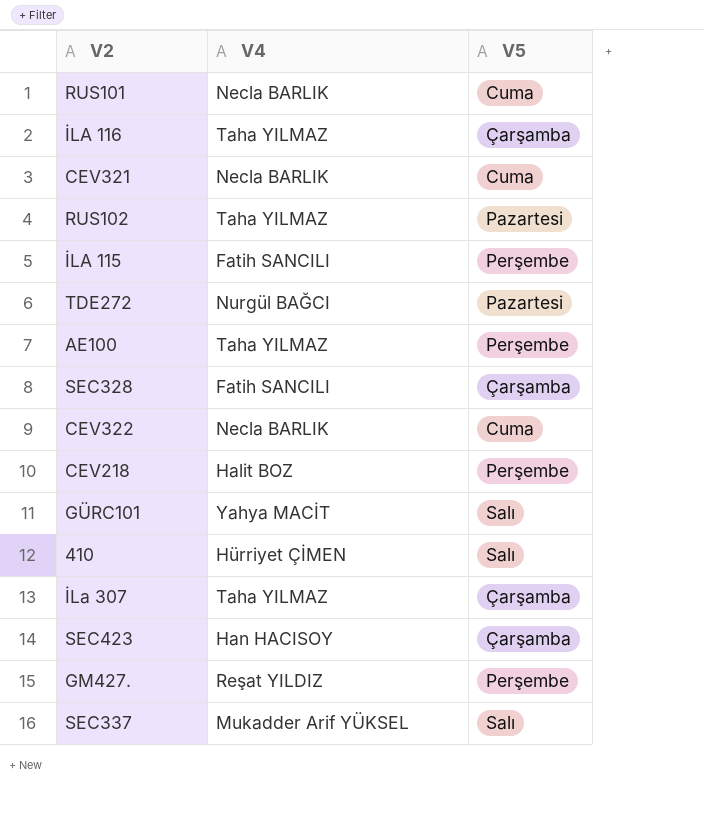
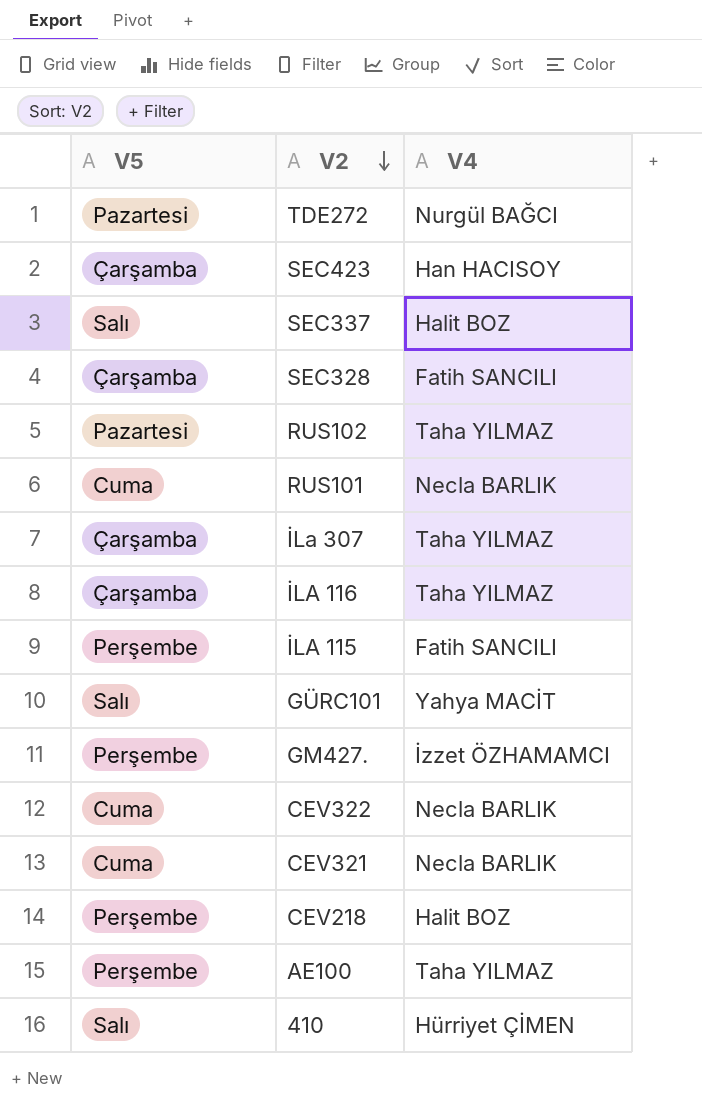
row order: none -> V2 descending
column V5 | position: 3 -> 1
SEC337 | V4: Mukadder Arif YÜKSEL -> Halit BOZ
GM427. | V4: Reşat YILDIZ -> İzzet ÖZHAMAMCI

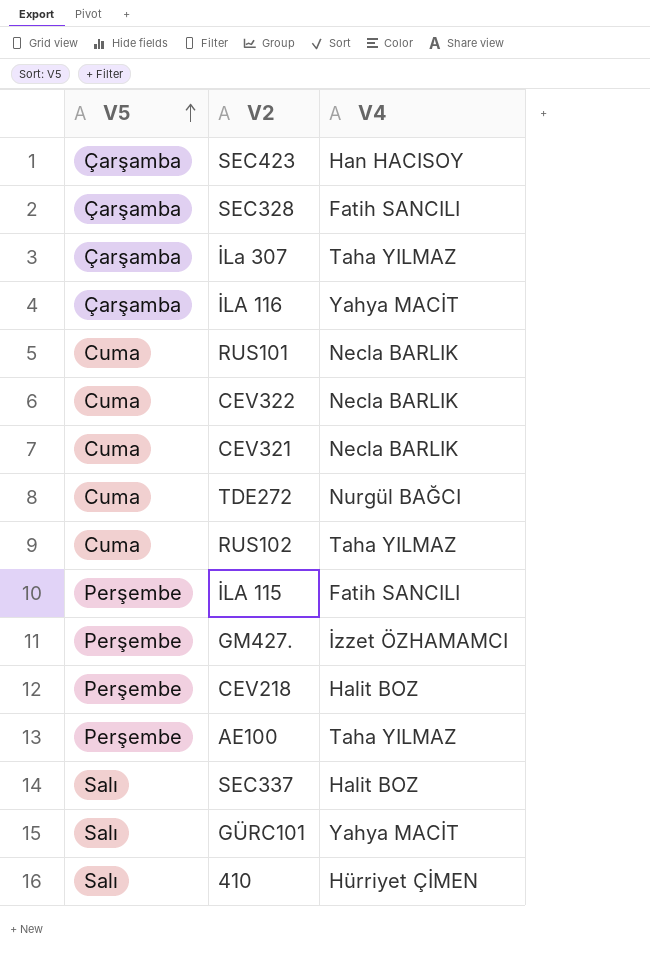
row order: V2 descending -> V5 ascending
İLA 116 | V4: Taha YILMAZ -> Yahya MACİT
TDE272 | V5: Pazartesi -> Cuma
RUS102 | V5: Pazartesi -> Cuma

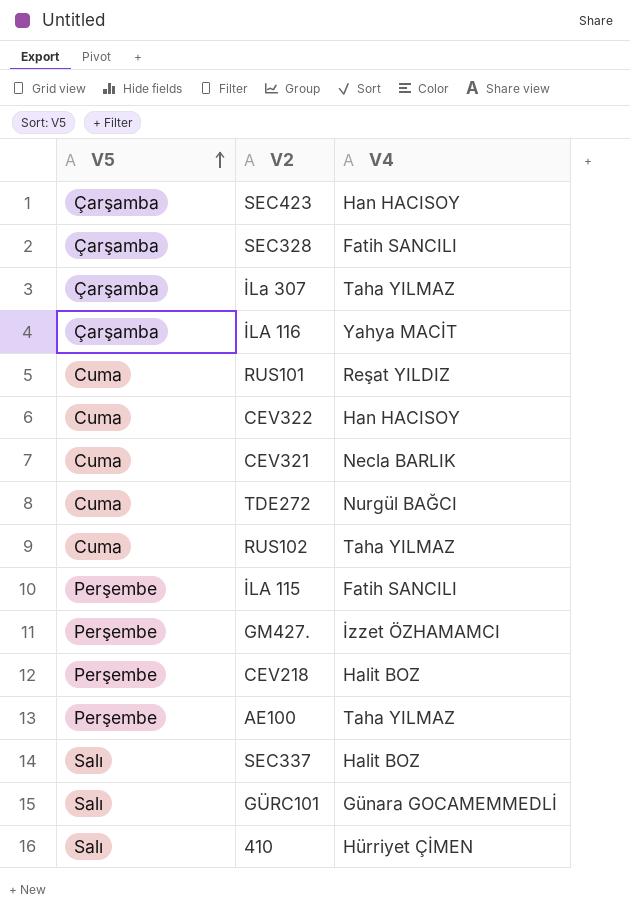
RUS101 | V4: Necla BARLIK -> Reşat YILDIZ
CEV322 | V4: Necla BARLIK -> Han HACISOY
GÜRC101 | V4: Yahya MACİT -> Günara GOCAMEMMEDLİ

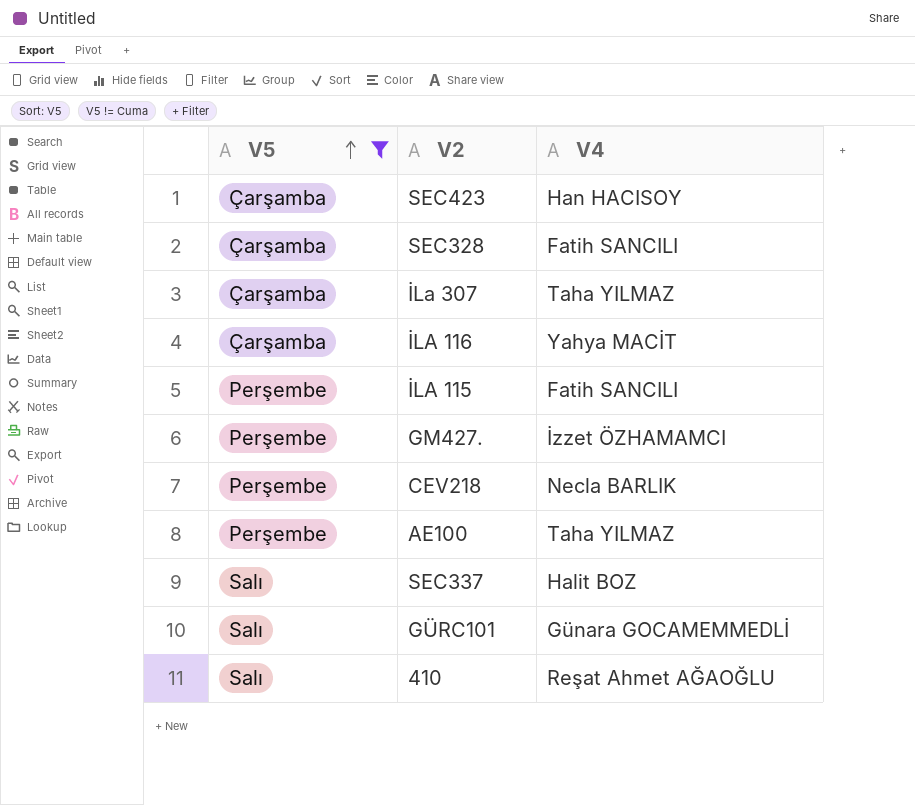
filter: none -> V5 != Cuma
CEV218 | V4: Halit BOZ -> Necla BARLIK
410 | V4: Hürriyet ÇİMEN -> Reşat Ahmet AĞAOĞLU

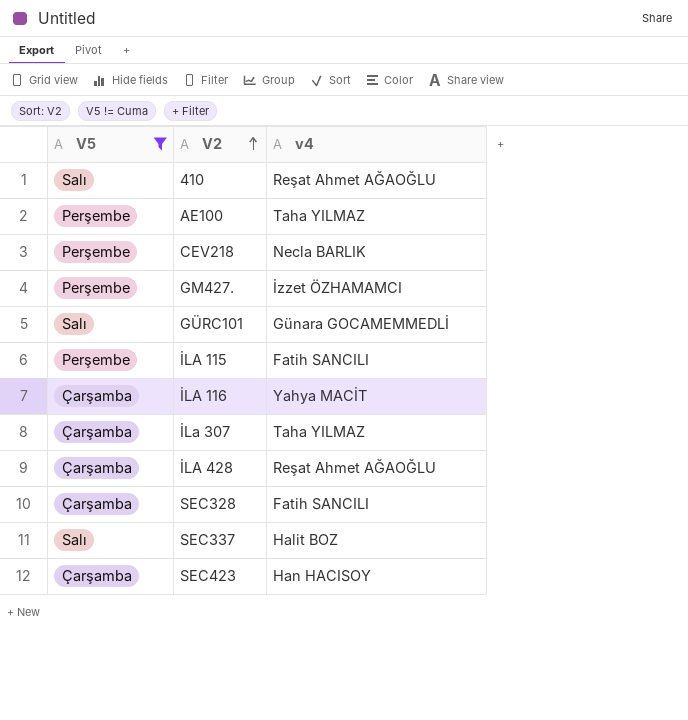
row order: V5 ascending -> V2 ascending
column name: V4 -> v4
row İLA 428: none -> Çarşamba | Reşat Ahmet AĞAOĞLU

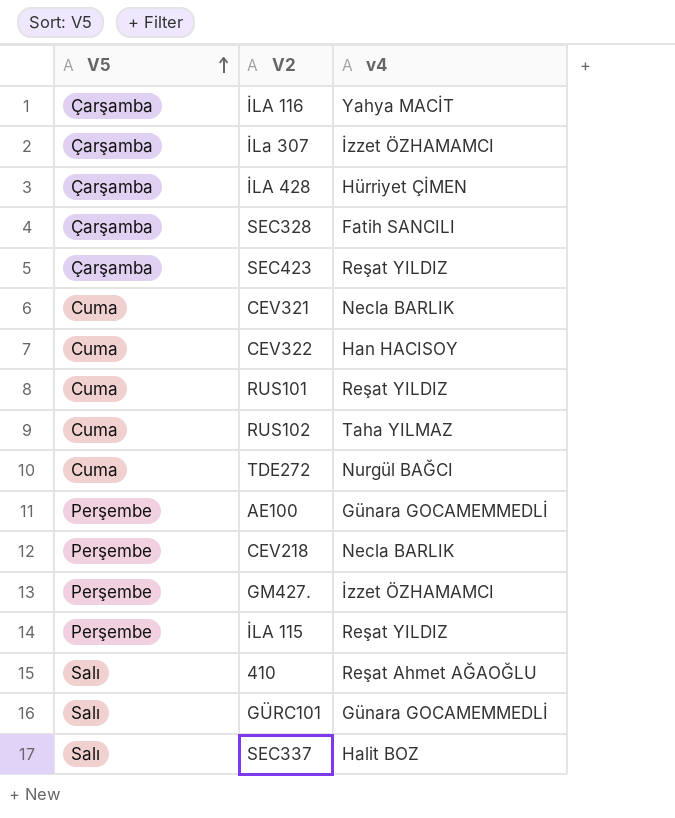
filter: V5 != Cuma -> none
row order: V2 ascending -> V5 ascending
İLa 307 | v4: Taha YILMAZ -> İzzet ÖZHAMAMCI
İLA 428 | v4: Reşat Ahmet AĞAOĞLU -> Hürriyet ÇİMEN
SEC423 | v4: Han HACISOY -> Reşat YILDIZ
AE100 | v4: Taha YILMAZ -> Günara GOCAMEMMEDLİ
İLA 115 | v4: Fatih SANCILI -> Reşat YILDIZ

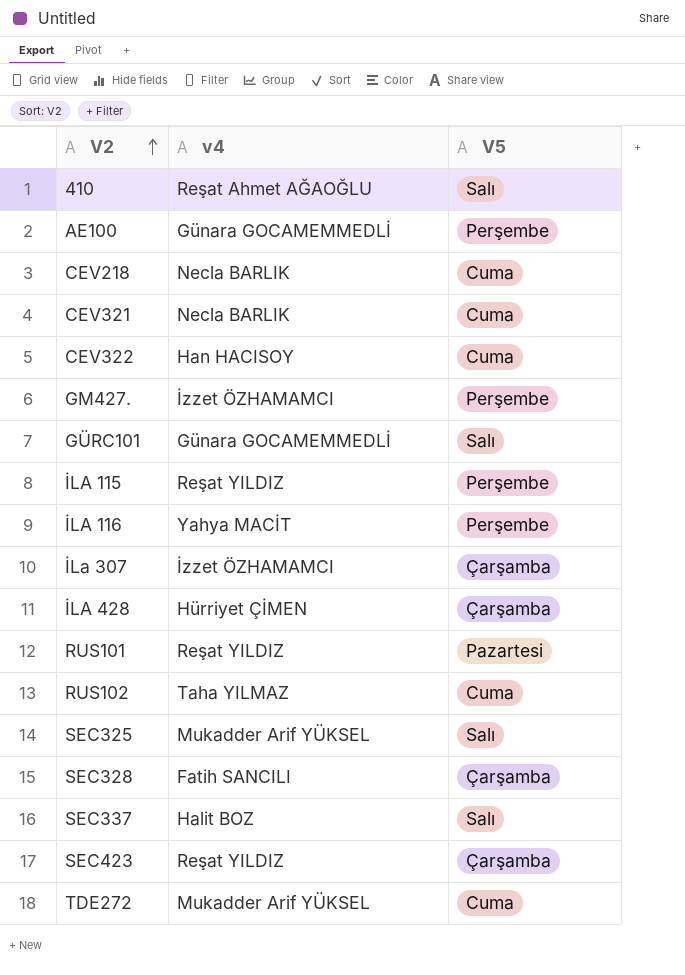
row order: V5 ascending -> V2 ascending
column V5 | position: 1 -> 3
CEV218 | V5: Perşembe -> Cuma
İLA 116 | V5: Çarşamba -> Perşembe
RUS101 | V5: Cuma -> Pazartesi
row SEC325: none -> Mukadder Arif YÜKSEL | Salı
TDE272 | v4: Nurgül BAĞCI -> Mukadder Arif YÜKSEL

